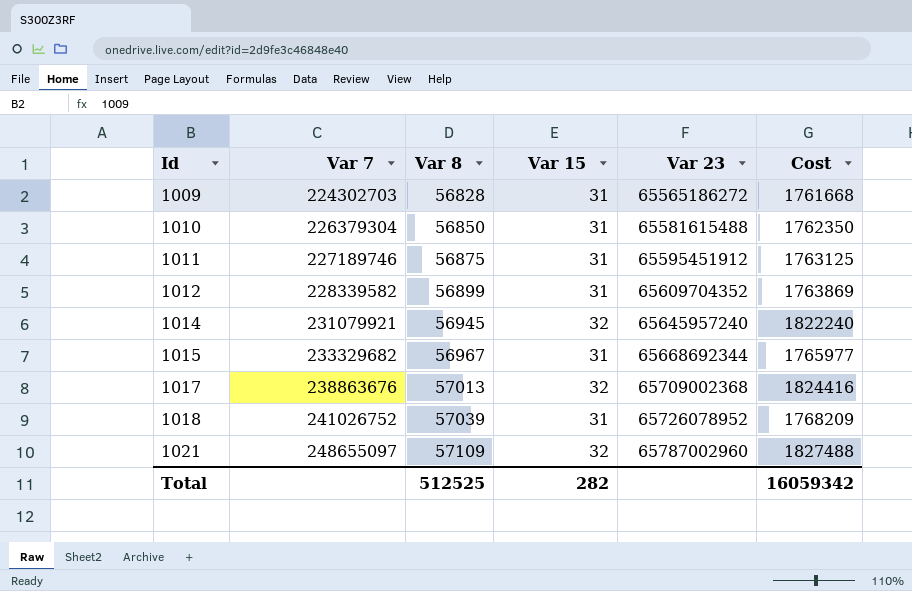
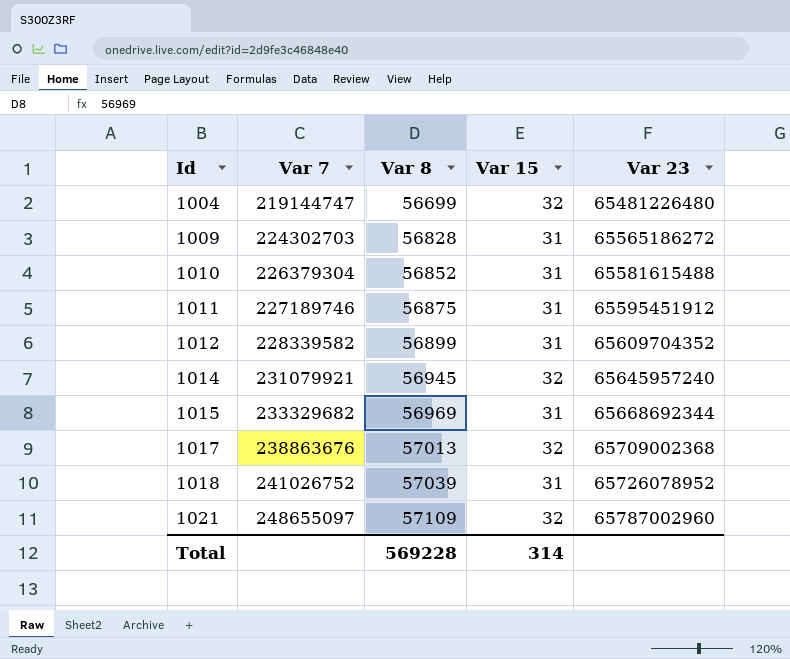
column Cost | formula: [Var 8] * [Var 15] -> none
row 1004: none -> 219144747 | 56699 | 32 | 65481226480
1010 | Var 8: 56850 -> 56852
1015 | Var 8: 56967 -> 56969
Total | Var 8: 512525 -> 569228
Total | Var 15: 282 -> 314

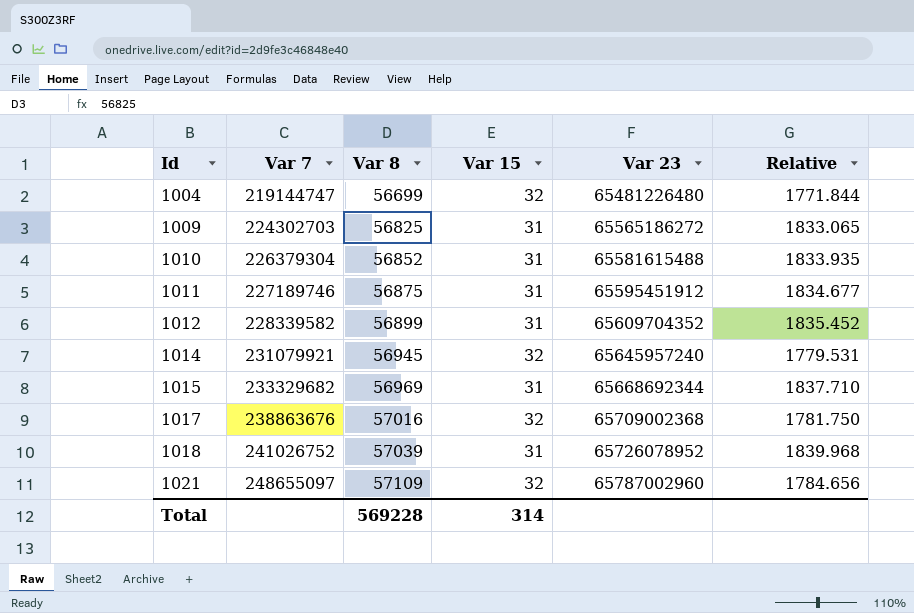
column Relative | formula: none -> [Var 8] / [Var 15]
1009 | Var 8: 56828 -> 56825
1017 | Var 8: 57013 -> 57016

